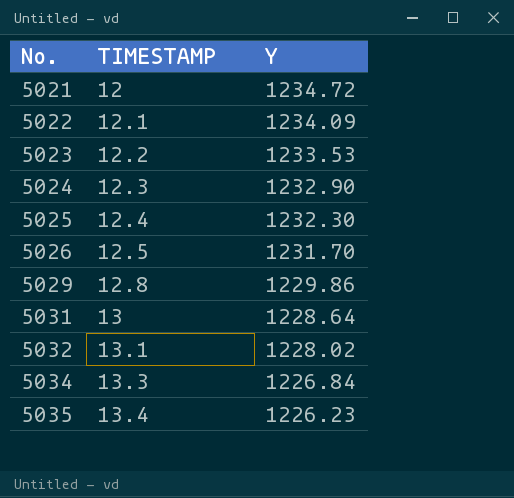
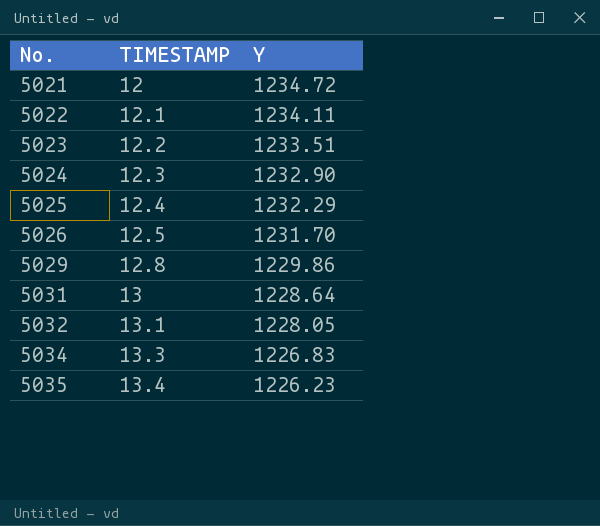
5022 | Y: 1234.09 -> 1234.11
5023 | Y: 1233.53 -> 1233.51
5025 | Y: 1232.30 -> 1232.29
5032 | Y: 1228.02 -> 1228.05
5034 | Y: 1226.84 -> 1226.83

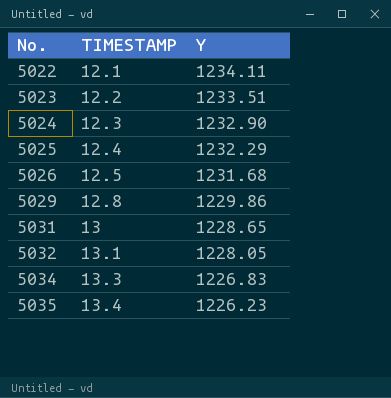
row 5021: 12 | 1234.72 -> none
5026 | Y: 1231.70 -> 1231.68
5031 | Y: 1228.64 -> 1228.65

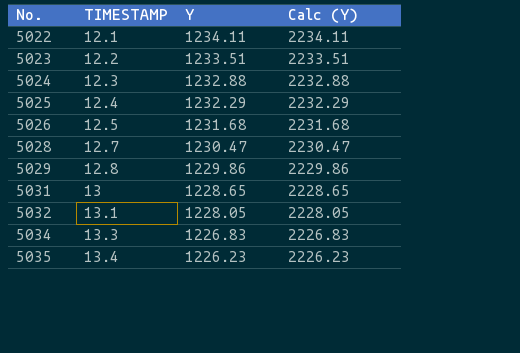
column Calc (Y) | formula: none -> [Y] + 1000
5024 | Y: 1232.90 -> 1232.88
row 5028: none -> 12.7 | 1230.47 | 2230.47

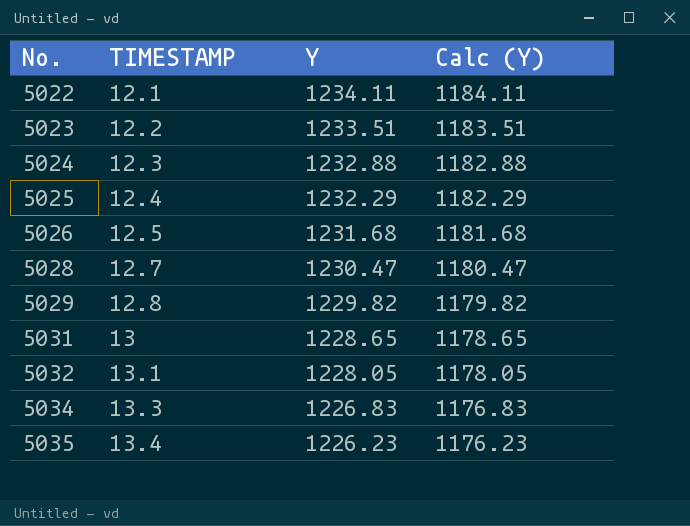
column Calc (Y) | formula: [Y] + 1000 -> [Y] - 50
5029 | Y: 1229.86 -> 1229.82

